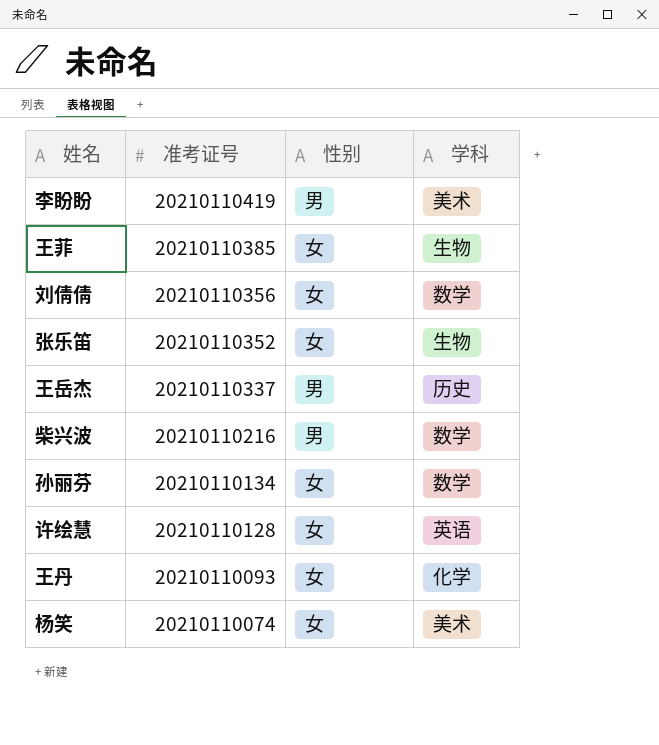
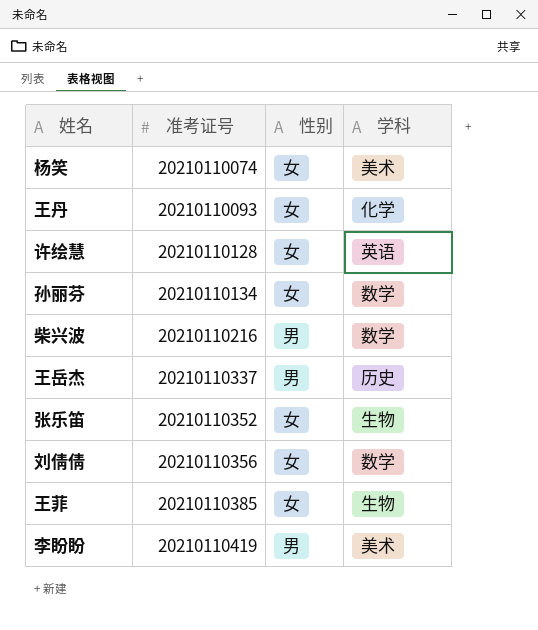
row order: 准考证号 descending -> 准考证号 ascending

